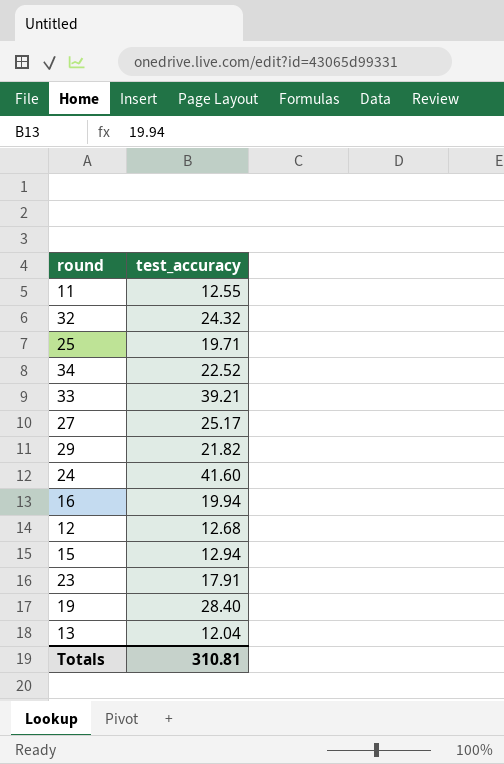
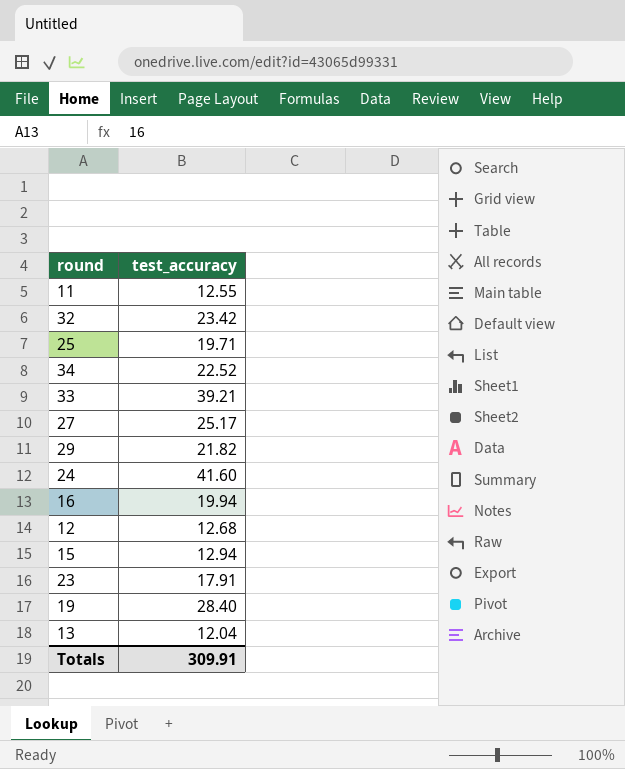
32 | test_accuracy: 24.32 -> 23.42
Totals | test_accuracy: 310.81 -> 309.91

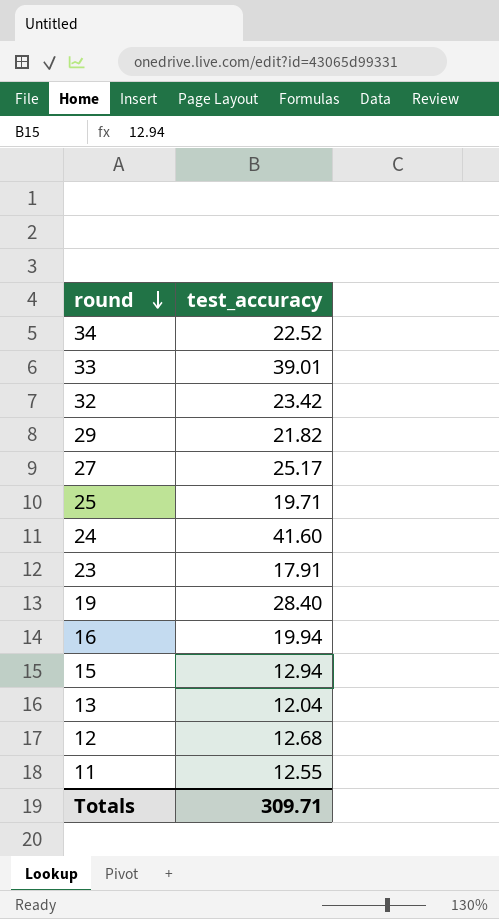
row order: none -> round descending
33 | test_accuracy: 39.21 -> 39.01
Totals | test_accuracy: 309.91 -> 309.71

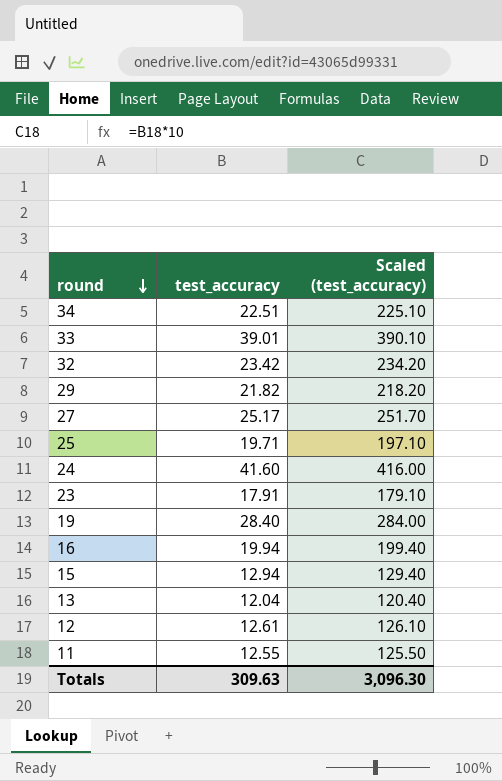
column Scaled (test_accuracy) | formula: none -> [test_accuracy] * 10
34 | test_accuracy: 22.52 -> 22.51
12 | test_accuracy: 12.68 -> 12.61
Totals | test_accuracy: 309.71 -> 309.63

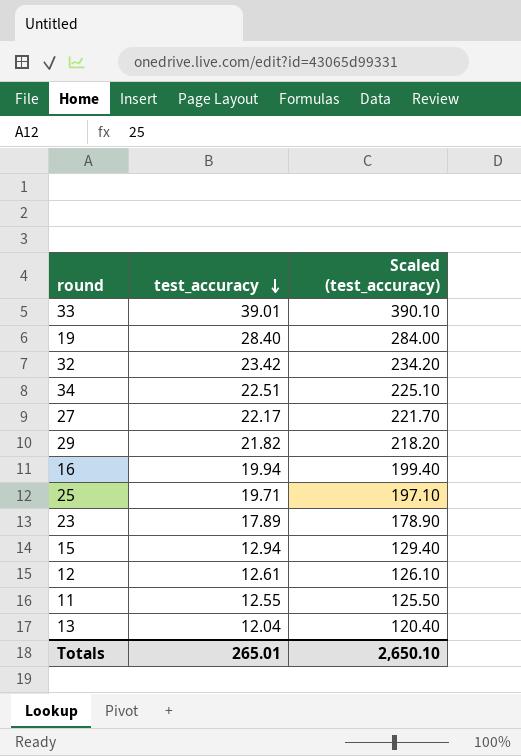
row order: round descending -> test_accuracy descending
row 24: 41.60 | 416.00 -> none
27 | test_accuracy: 25.17 -> 22.17
27 | Scaled (test_accuracy): 251.70 -> 221.70
23 | test_accuracy: 17.91 -> 17.89
23 | Scaled (test_accuracy): 179.10 -> 178.90
Totals | test_accuracy: 309.63 -> 265.01
Totals | Scaled (test_accuracy): 3,096.30 -> 2,650.10

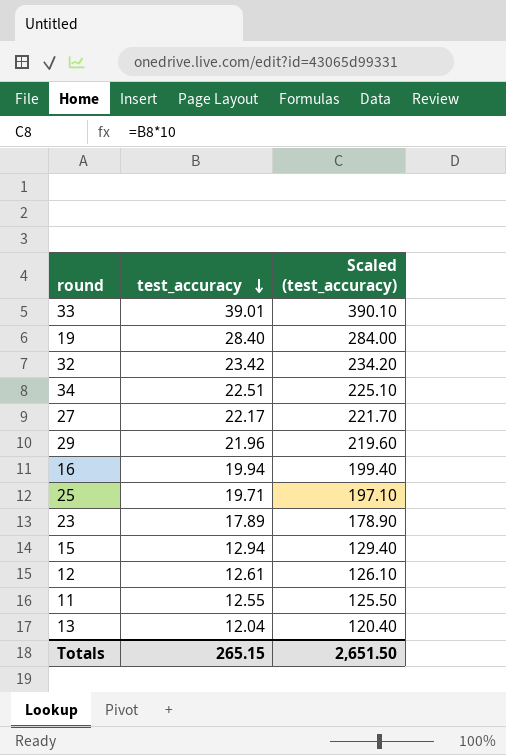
29 | test_accuracy: 21.82 -> 21.96
29 | Scaled (test_accuracy): 218.20 -> 219.60
Totals | test_accuracy: 265.01 -> 265.15
Totals | Scaled (test_accuracy): 2,650.10 -> 2,651.50

